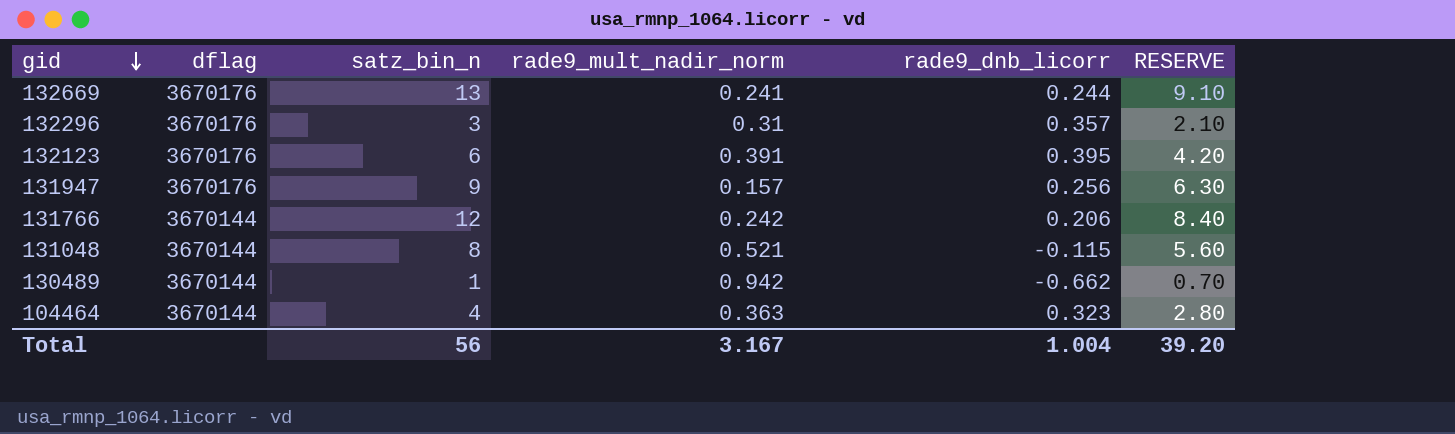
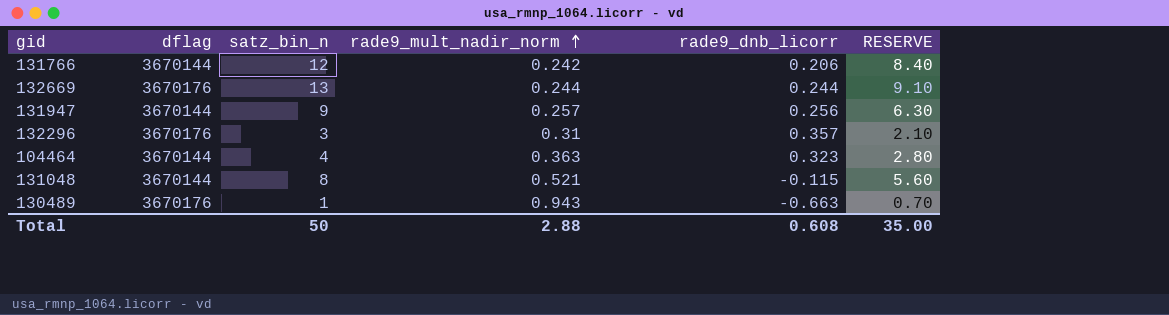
row order: gid descending -> rade9_mult_nadir_norm ascending
row 132123: 3670176 | 6 | 0.391 | 0.395 | 4.20 -> none
132669 | rade9_mult_nadir_norm: 0.241 -> 0.244
131947 | dflag: 3670176 -> 3670144
131947 | rade9_mult_nadir_norm: 0.157 -> 0.257
130489 | dflag: 3670144 -> 3670176
130489 | rade9_mult_nadir_norm: 0.942 -> 0.943
130489 | rade9_dnb_licorr: -0.662 -> -0.663
Total | satz_bin_n: 56 -> 50
Total | rade9_mult_nadir_norm: 3.167 -> 2.88
Total | rade9_dnb_licorr: 1.004 -> 0.608
Total | RESERVE: 39.20 -> 35.00

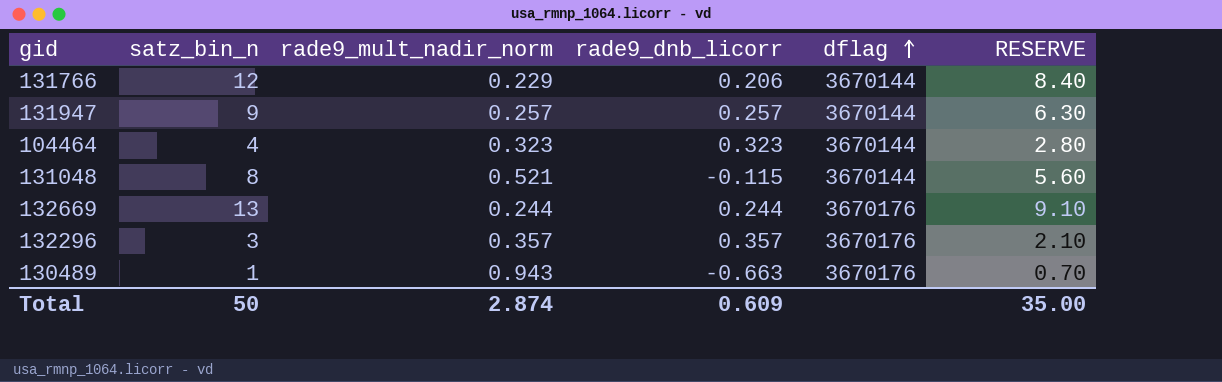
row order: rade9_mult_nadir_norm ascending -> dflag ascending
column dflag | position: 2 -> 5
131766 | rade9_mult_nadir_norm: 0.242 -> 0.229
131947 | rade9_dnb_licorr: 0.256 -> 0.257
104464 | rade9_mult_nadir_norm: 0.363 -> 0.323
132296 | rade9_mult_nadir_norm: 0.31 -> 0.357
Total | rade9_mult_nadir_norm: 2.88 -> 2.874
Total | rade9_dnb_licorr: 0.608 -> 0.609

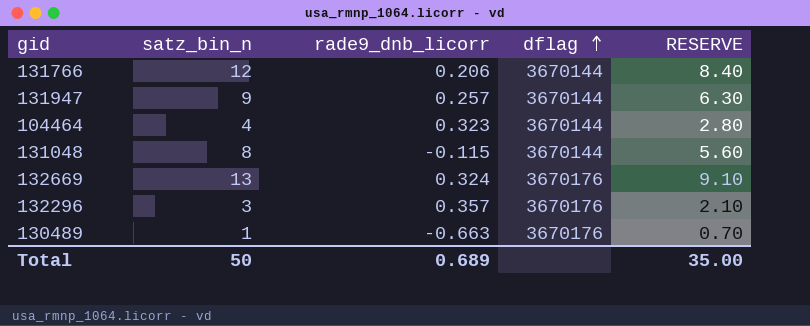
column rade9_mult_nadir_norm | position: 3 -> none
132669 | rade9_dnb_licorr: 0.244 -> 0.324
Total | rade9_dnb_licorr: 0.609 -> 0.689

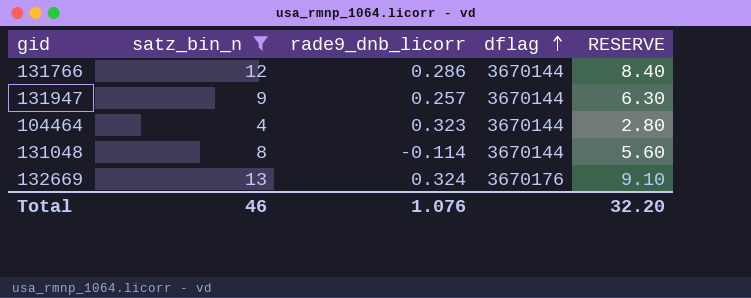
filter: none -> satz_bin_n >= 4
131766 | rade9_dnb_licorr: 0.206 -> 0.286
131048 | rade9_dnb_licorr: -0.115 -> -0.114
Total | satz_bin_n: 50 -> 46
Total | rade9_dnb_licorr: 0.689 -> 1.076
Total | RESERVE: 35.00 -> 32.20

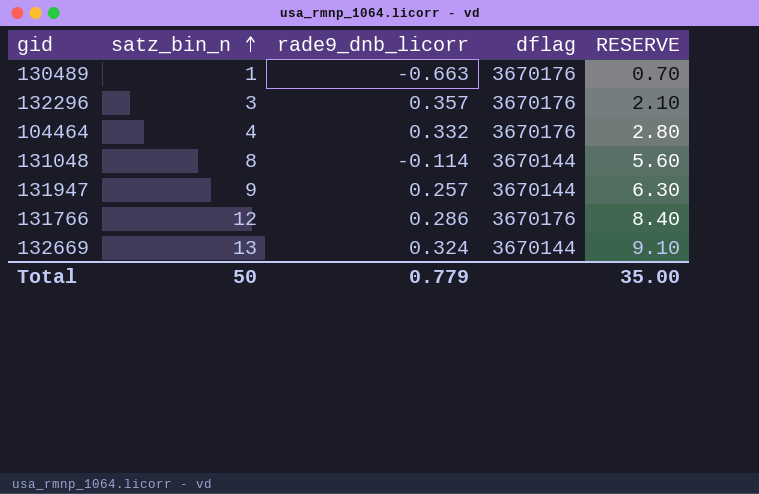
filter: satz_bin_n >= 4 -> none
row order: dflag ascending -> satz_bin_n ascending
104464 | rade9_dnb_licorr: 0.323 -> 0.332
104464 | dflag: 3670144 -> 3670176
131766 | dflag: 3670144 -> 3670176
132669 | dflag: 3670176 -> 3670144
Total | satz_bin_n: 46 -> 50
Total | rade9_dnb_licorr: 1.076 -> 0.779
Total | RESERVE: 32.20 -> 35.00

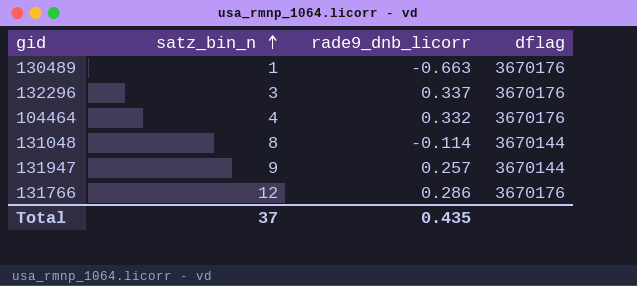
column RESERVE | formula: [satz_bin_n] * 0.7 -> none
row 132669: 13 | 0.324 | 3670144 | 9.10 -> none
132296 | rade9_dnb_licorr: 0.357 -> 0.337
Total | satz_bin_n: 50 -> 37
Total | rade9_dnb_licorr: 0.779 -> 0.435

